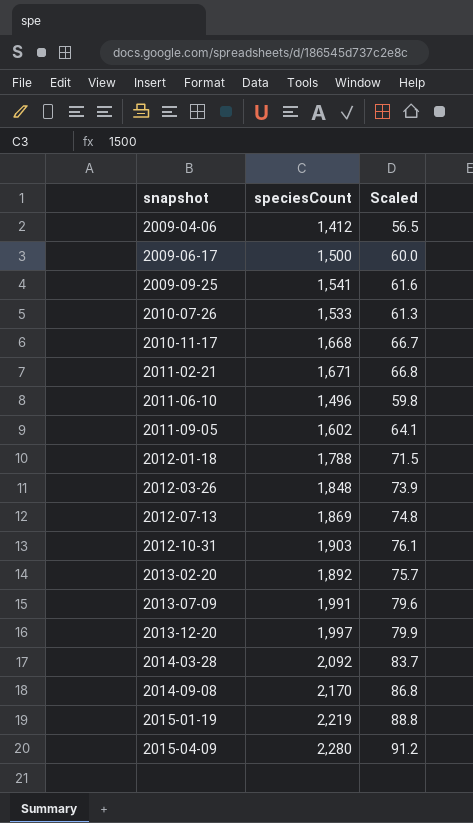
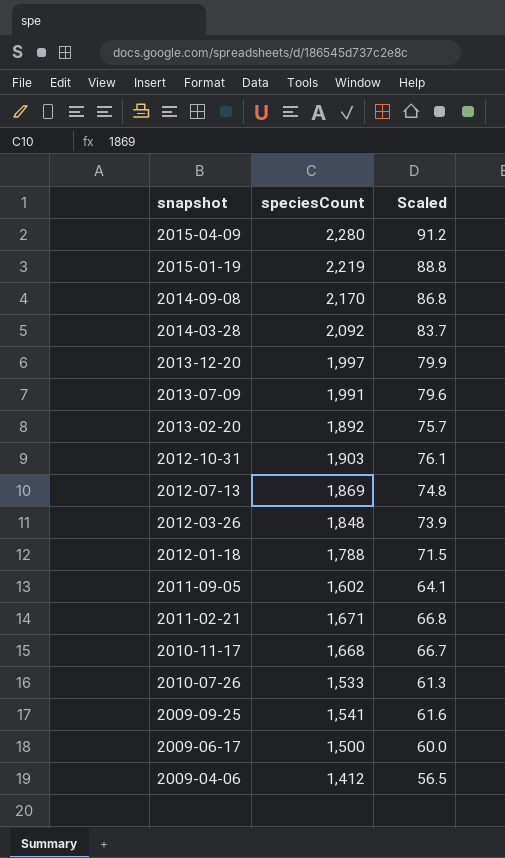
row order: snapshot ascending -> snapshot descending
row 2011-06-10: 1,496 | 59.8 -> none

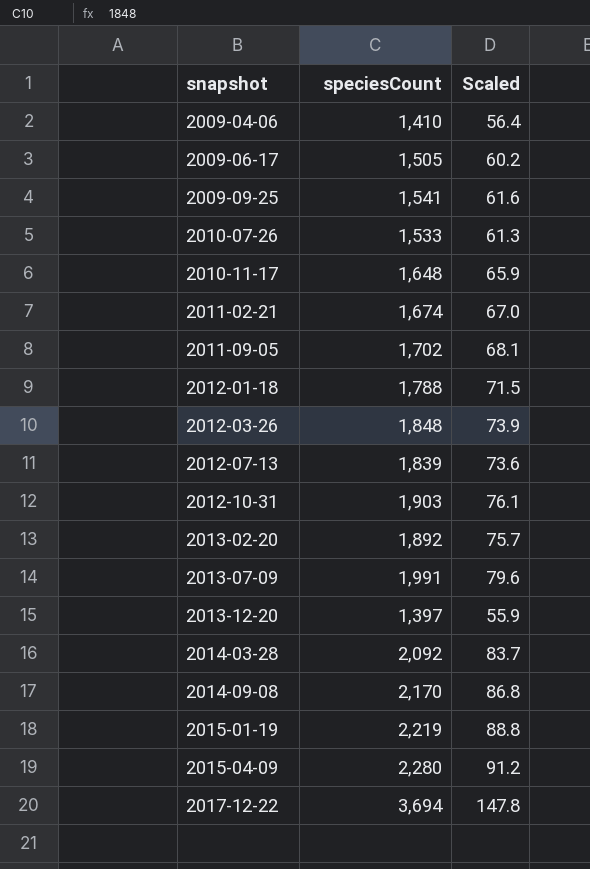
row order: snapshot descending -> snapshot ascending
2009-04-06 | speciesCount: 1,412 -> 1,410
2009-04-06 | Scaled: 56.5 -> 56.4
2009-06-17 | speciesCount: 1,500 -> 1,505
2009-06-17 | Scaled: 60.0 -> 60.2
2010-11-17 | speciesCount: 1,668 -> 1,648
2010-11-17 | Scaled: 66.7 -> 65.9
2011-02-21 | speciesCount: 1,671 -> 1,674
2011-02-21 | Scaled: 66.8 -> 67.0
2011-09-05 | speciesCount: 1,602 -> 1,702
2011-09-05 | Scaled: 64.1 -> 68.1
2012-07-13 | speciesCount: 1,869 -> 1,839
2012-07-13 | Scaled: 74.8 -> 73.6
2013-12-20 | speciesCount: 1,997 -> 1,397
2013-12-20 | Scaled: 79.9 -> 55.9
row 2017-12-22: none -> 3,694 | 147.8

